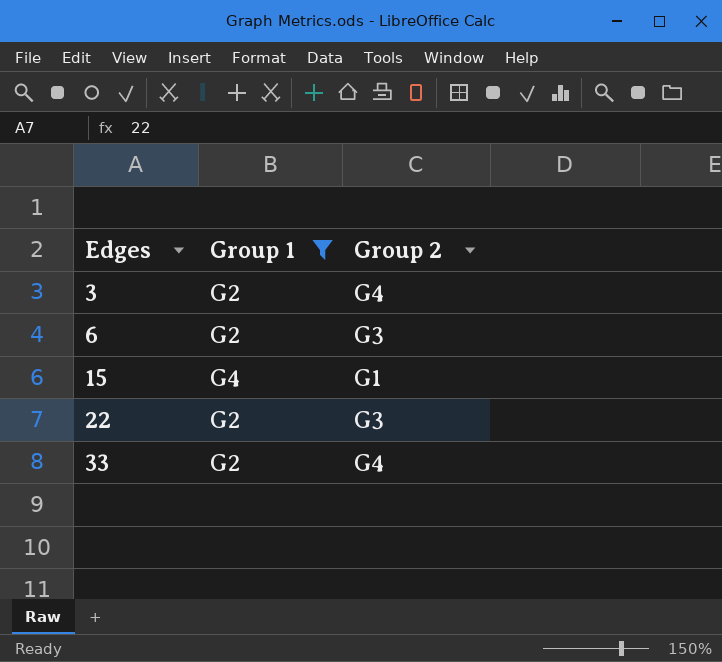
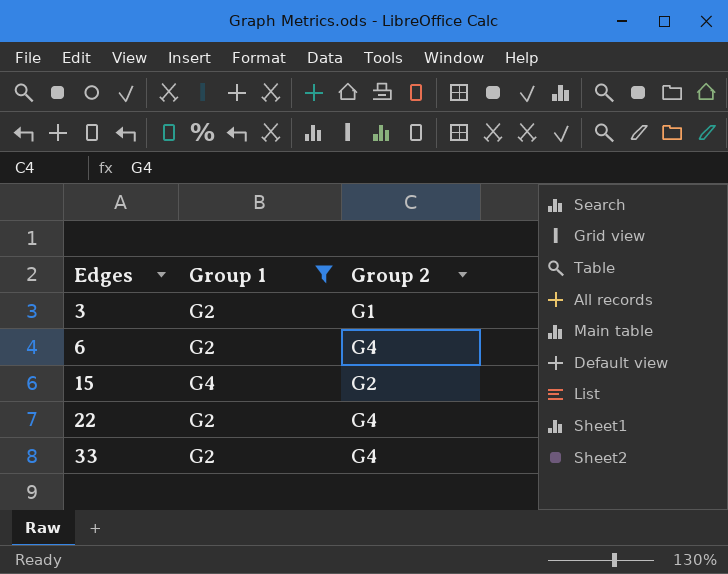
3 | Group 2: G4 -> G1
6 | Group 2: G3 -> G4
15 | Group 2: G1 -> G2
22 | Group 2: G3 -> G4

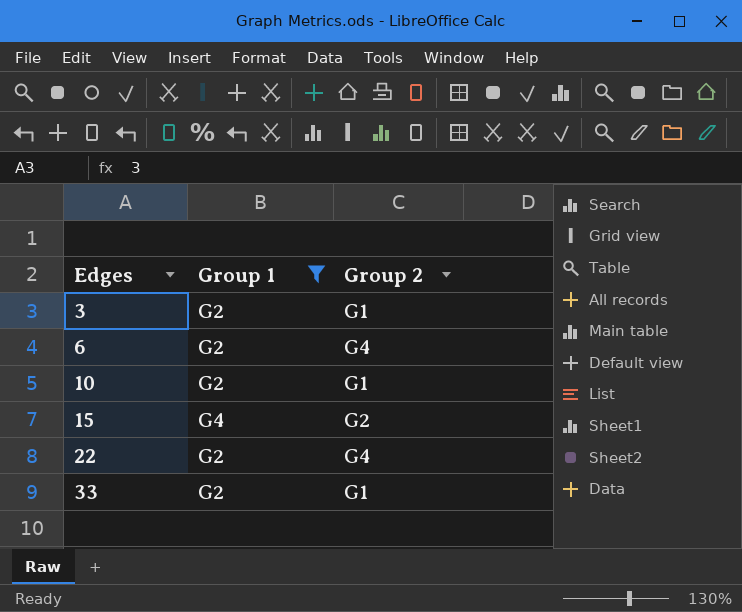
row 10: none -> G2 | G1
33 | Group 2: G4 -> G1

